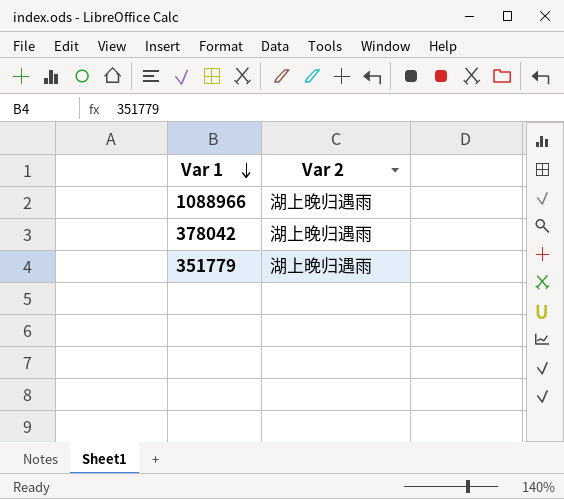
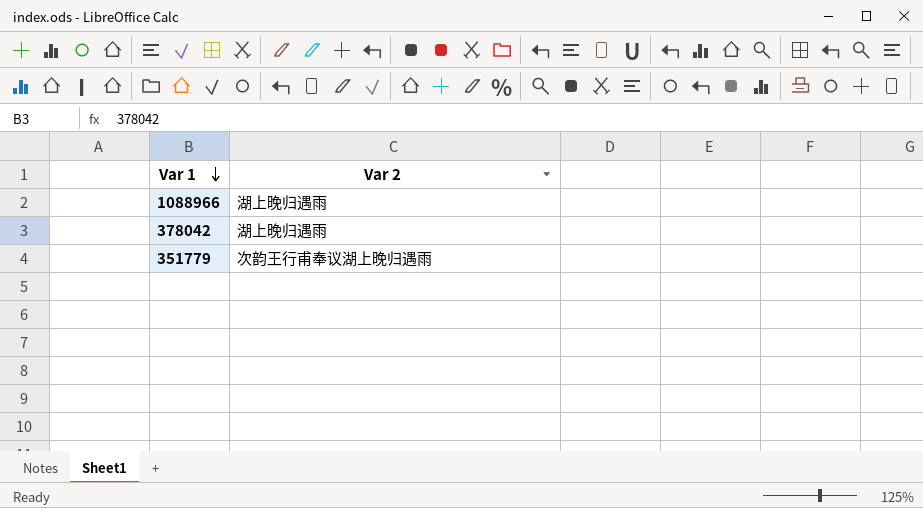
351779 | Var 2: 湖上晚归遇雨 -> 次韵王行甫奉议湖上晚归遇雨

